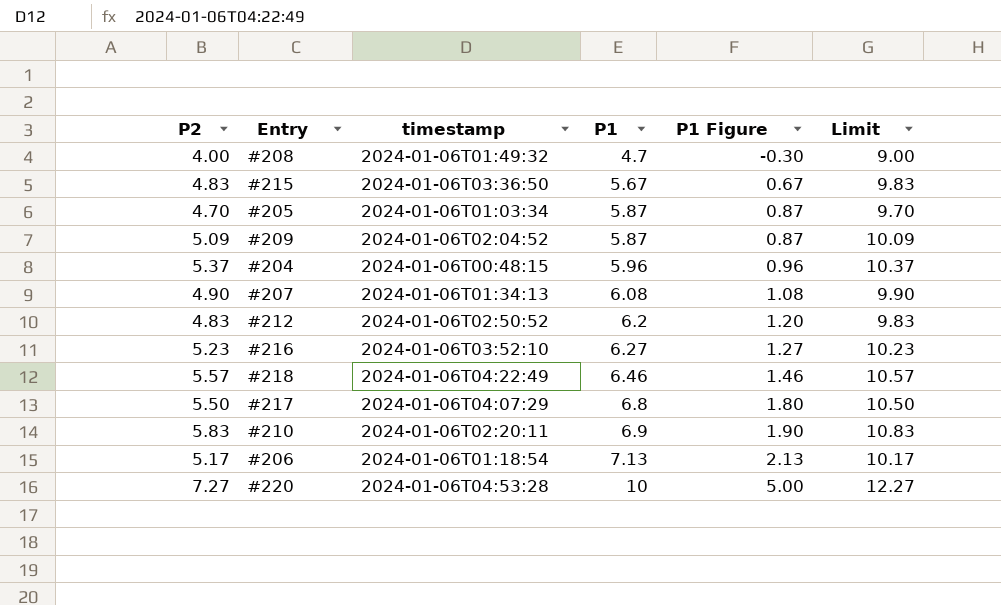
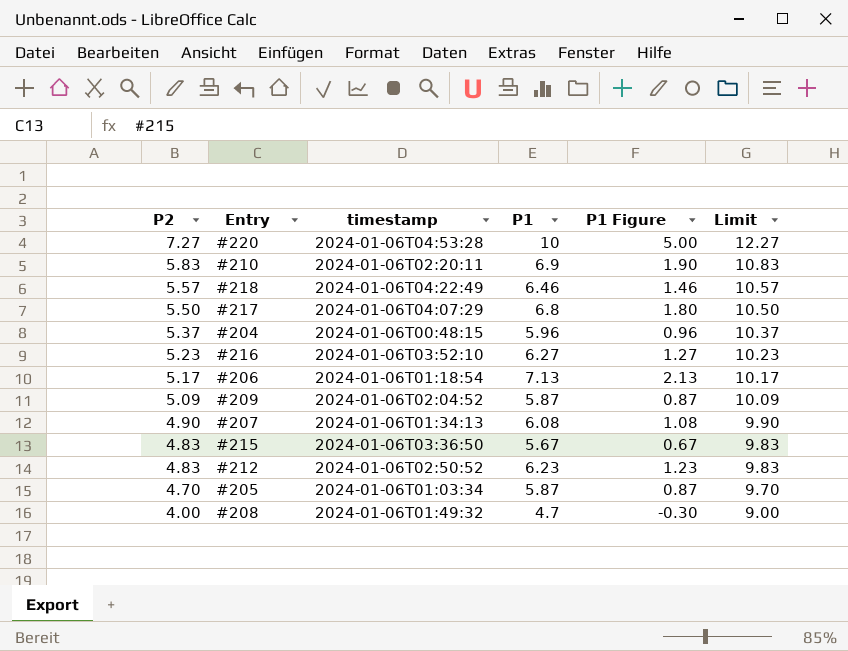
row order: P1 ascending -> P2 descending
#212 | P1: 6.2 -> 6.23
#212 | P1 Figure: 1.20 -> 1.23

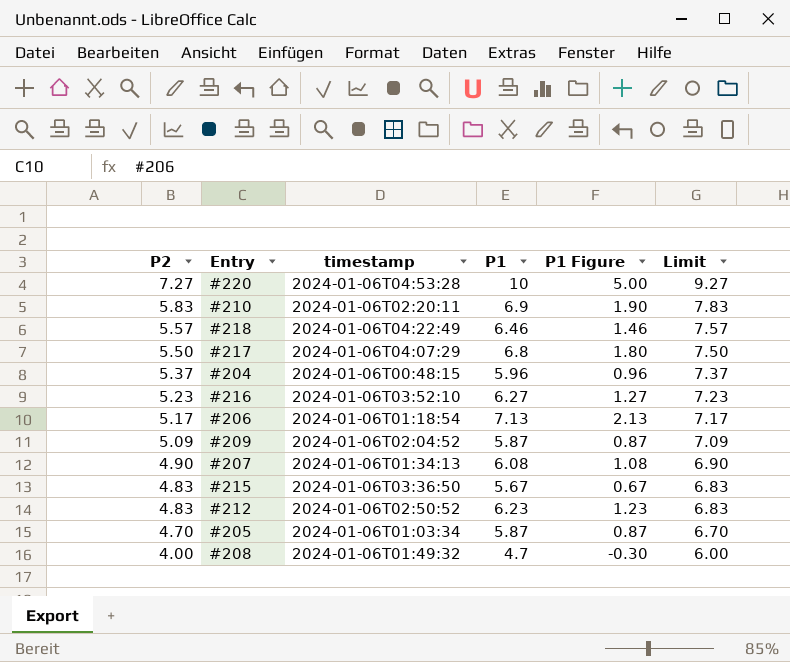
column Limit | formula: [P2] + 5 -> [P2] + 2

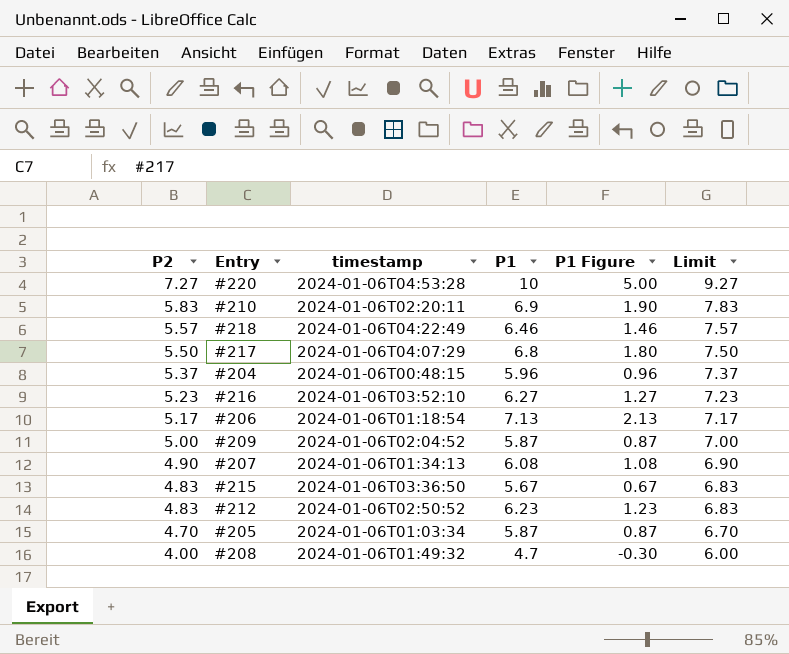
#209 | P2: 5.09 -> 5.00
#209 | Limit: 7.09 -> 7.00

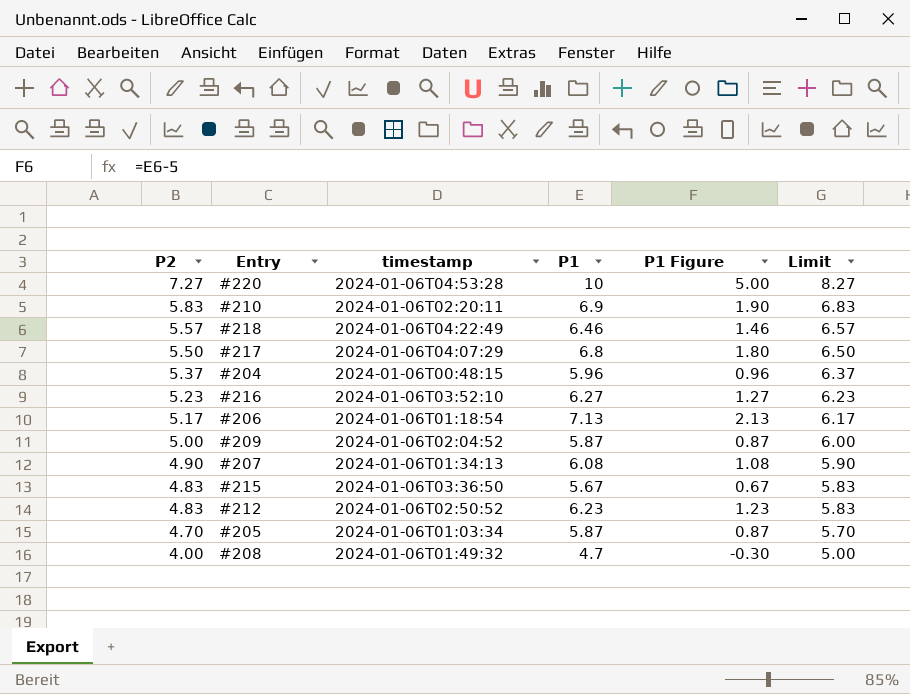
column Limit | formula: [P2] + 2 -> [P2] + 1

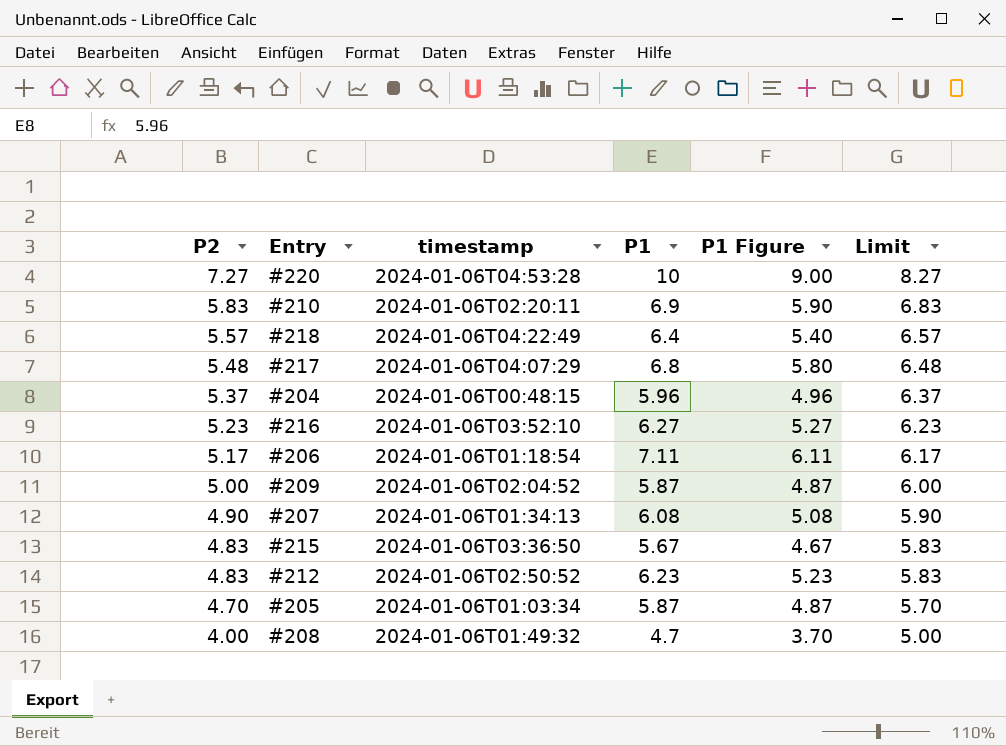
column P1 Figure | formula: [P1] - 5 -> [P1] - 1
#218 | P1: 6.46 -> 6.4
#217 | P2: 5.50 -> 5.48
#217 | Limit: 6.50 -> 6.48
#206 | P1: 7.13 -> 7.11

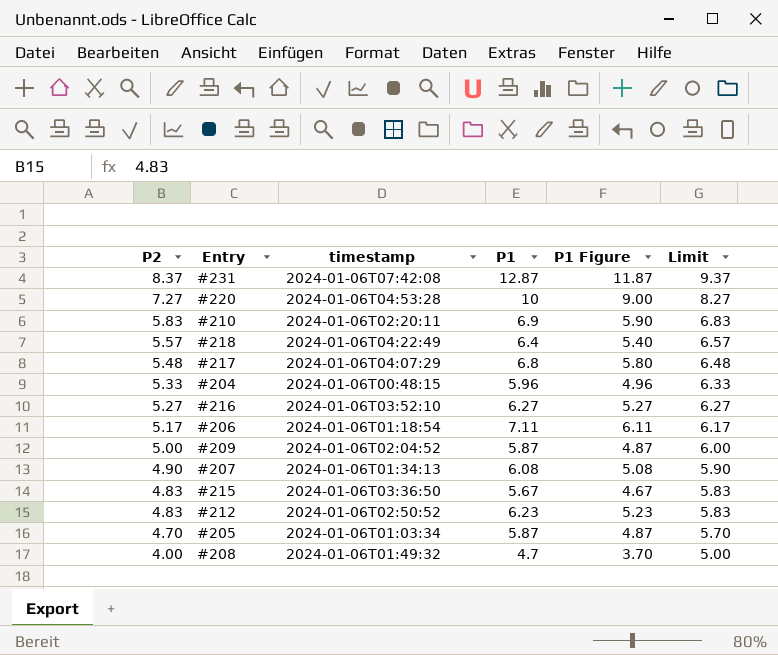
row #231: none -> 8.37 | 2024-01-06T07:42:08 | 12.87 | 11.87 | 9.37
#204 | P2: 5.37 -> 5.33
#204 | Limit: 6.37 -> 6.33
#216 | P2: 5.23 -> 5.27
#216 | Limit: 6.23 -> 6.27

